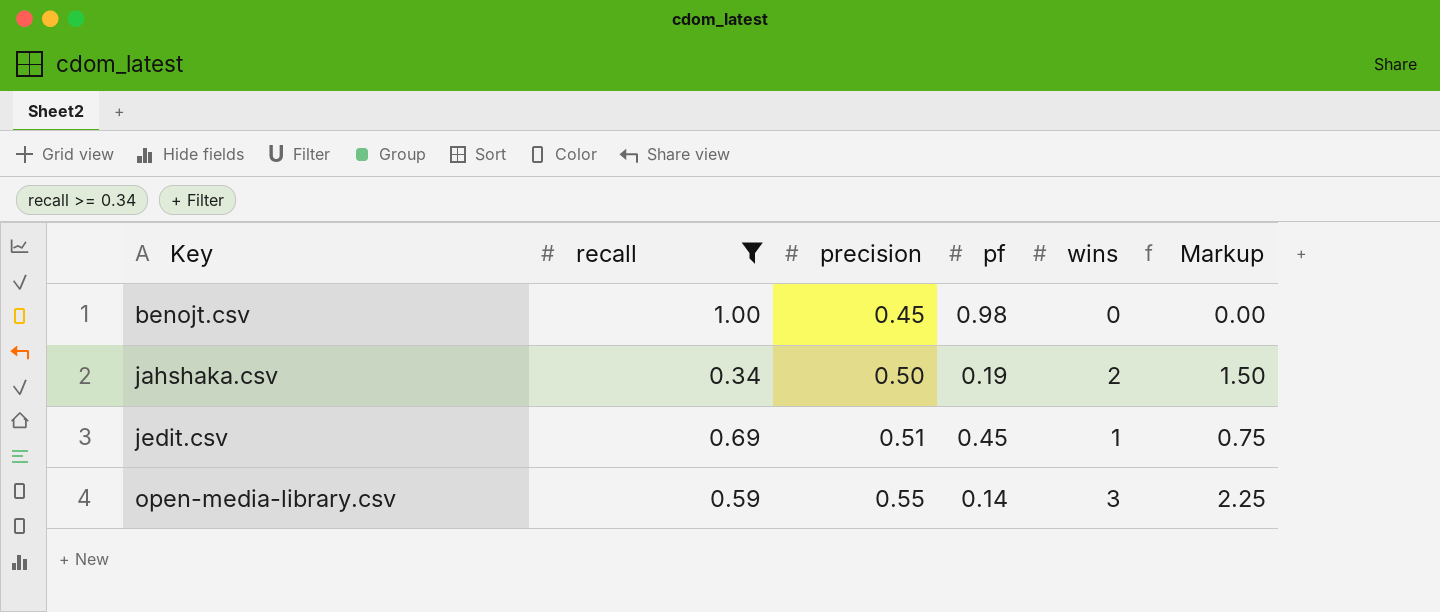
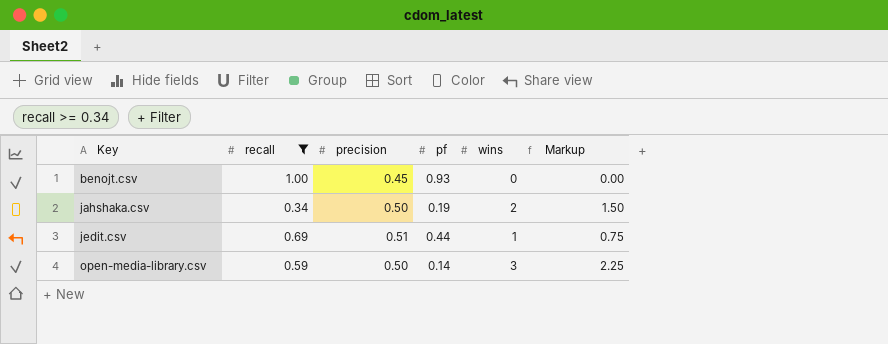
benojt.csv | pf: 0.98 -> 0.93
jedit.csv | pf: 0.45 -> 0.44
open-media-library.csv | precision: 0.55 -> 0.50

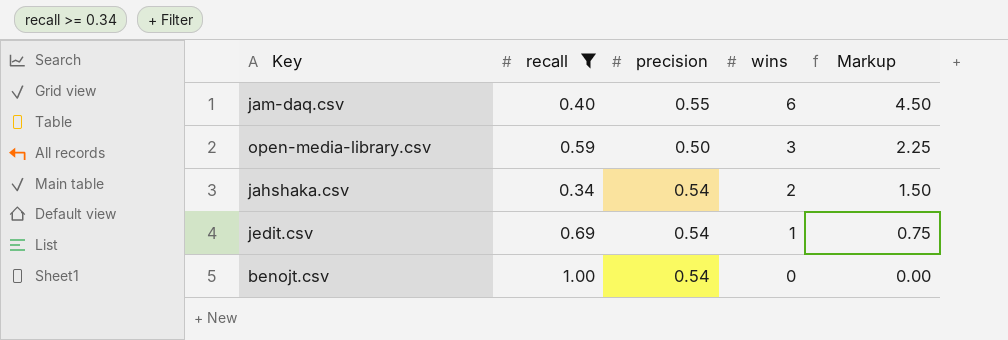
row order: Key ascending -> wins descending
column pf | position: 4 -> none
row jam-daq.csv: none -> 0.40 | 0.55 | 6 | 4.50
jahshaka.csv | precision: 0.50 -> 0.54
jedit.csv | precision: 0.51 -> 0.54
benojt.csv | precision: 0.45 -> 0.54

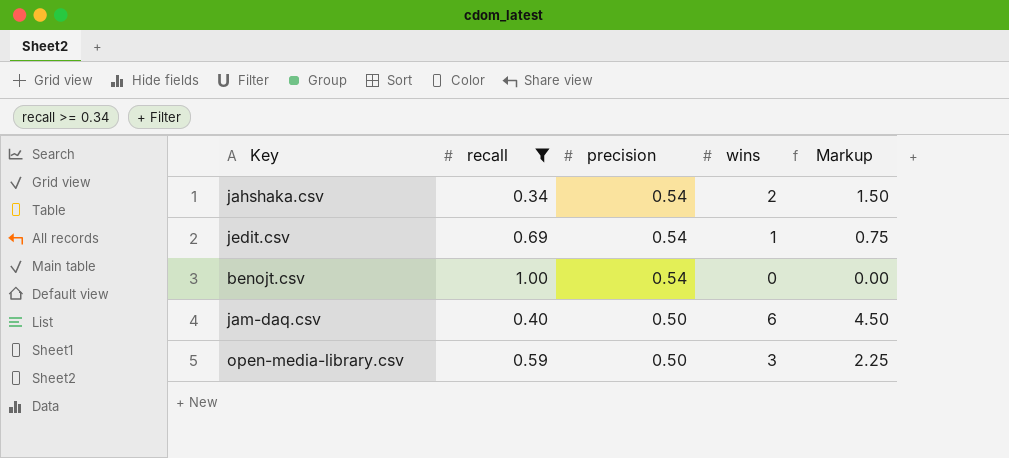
row order: wins descending -> precision descending
jam-daq.csv | precision: 0.55 -> 0.50

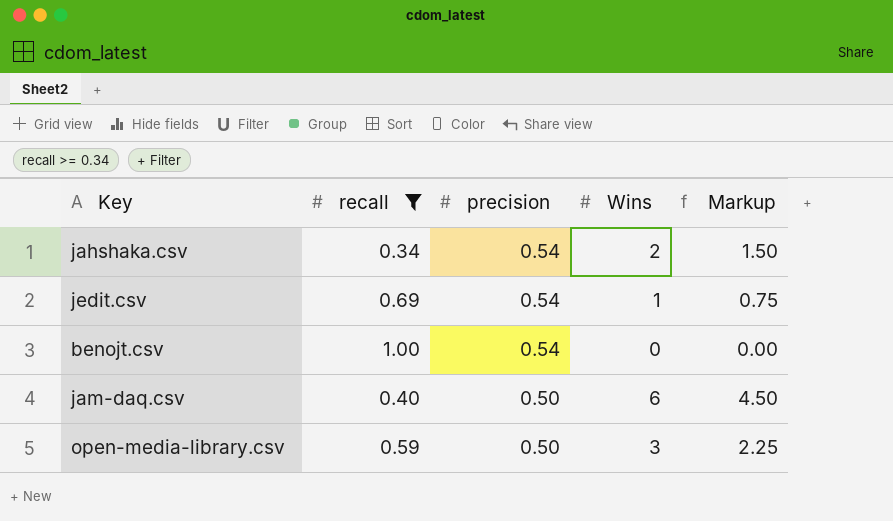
column name: wins -> Wins

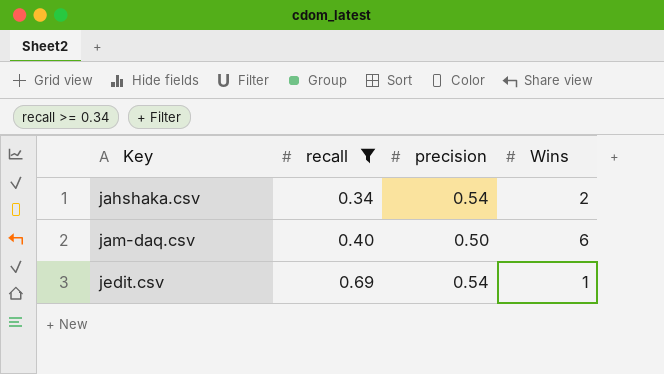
row order: precision descending -> Key ascending
column Markup | formula: [Wins] * 0.75 -> none
row benojt.csv: 1.00 | 0.54 | 0 | 0.00 -> none
row open-media-library.csv: 0.59 | 0.50 | 3 | 2.25 -> none

